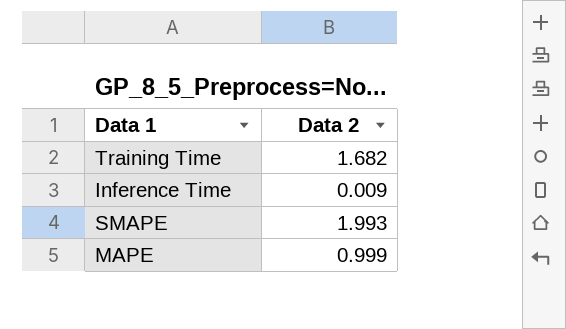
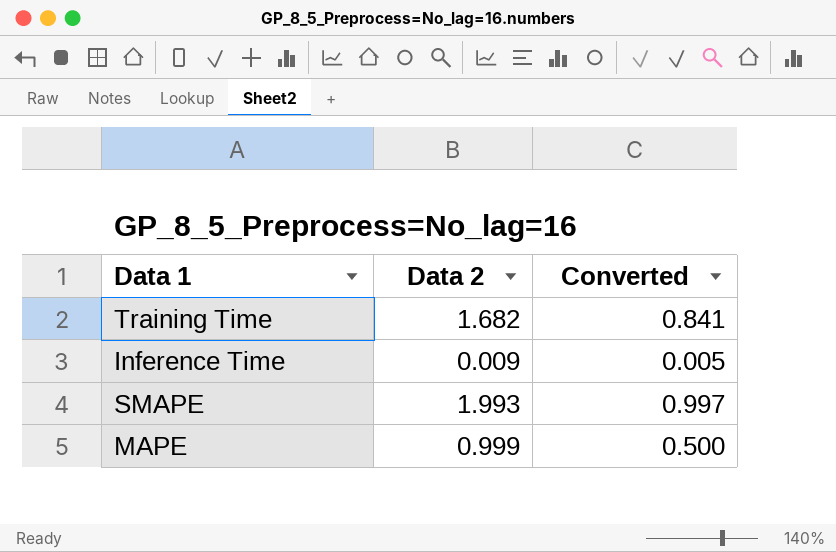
column Converted | formula: none -> [Data 2] * 0.5

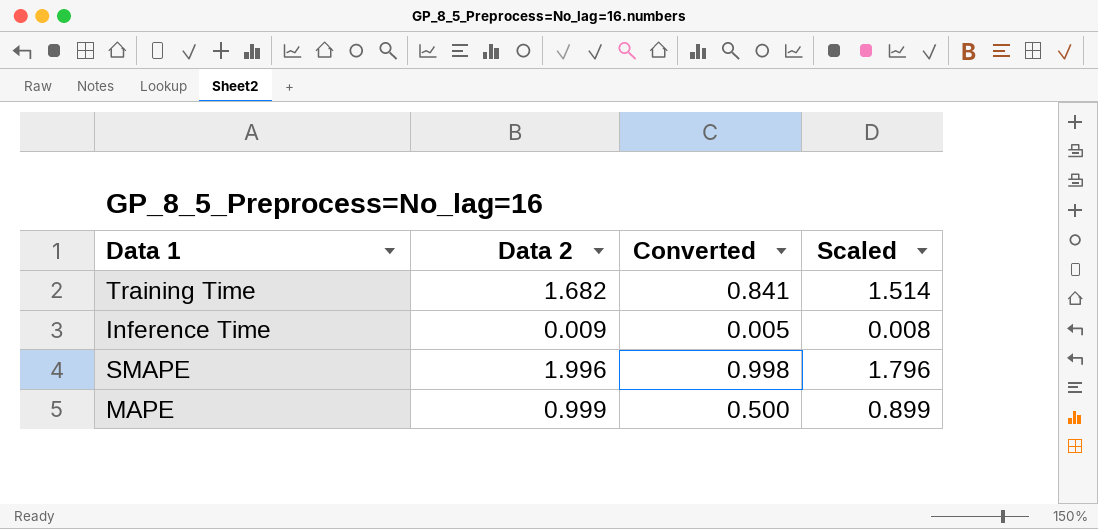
column Scaled | formula: none -> [Data 2] * 0.9
SMAPE | Data 2: 1.993 -> 1.996
SMAPE | Converted: 0.997 -> 0.998

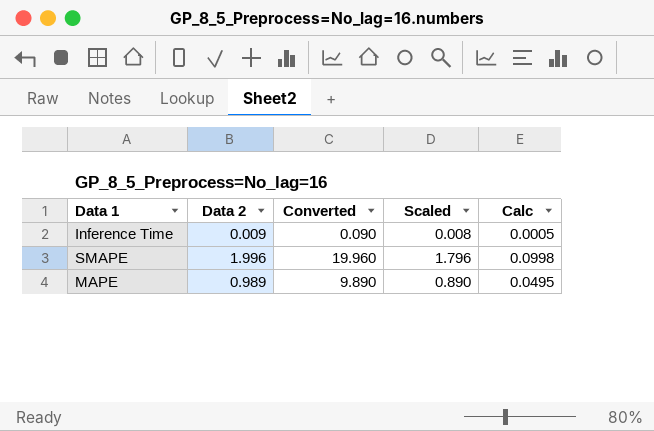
column Converted | formula: [Data 2] * 0.5 -> [Data 2] * 10
column Calc | formula: none -> [Data 2] * 0.05
row Training Time: 1.682 | 0.841 | 1.514 -> none
MAPE | Data 2: 0.999 -> 0.989
MAPE | Scaled: 0.899 -> 0.890

